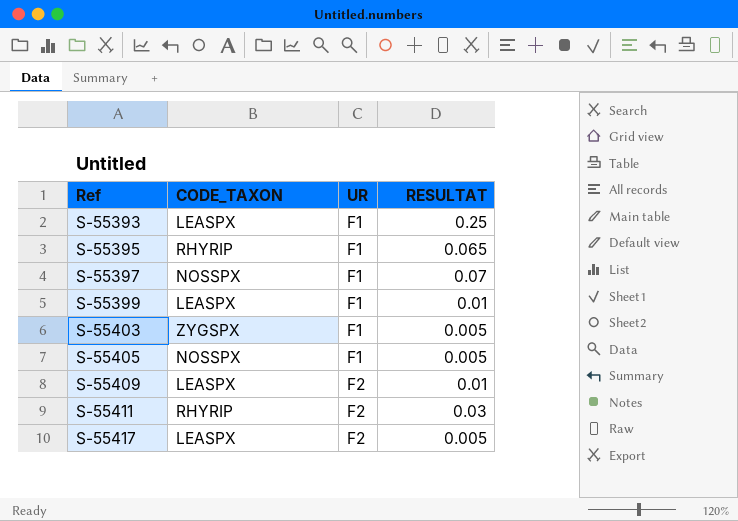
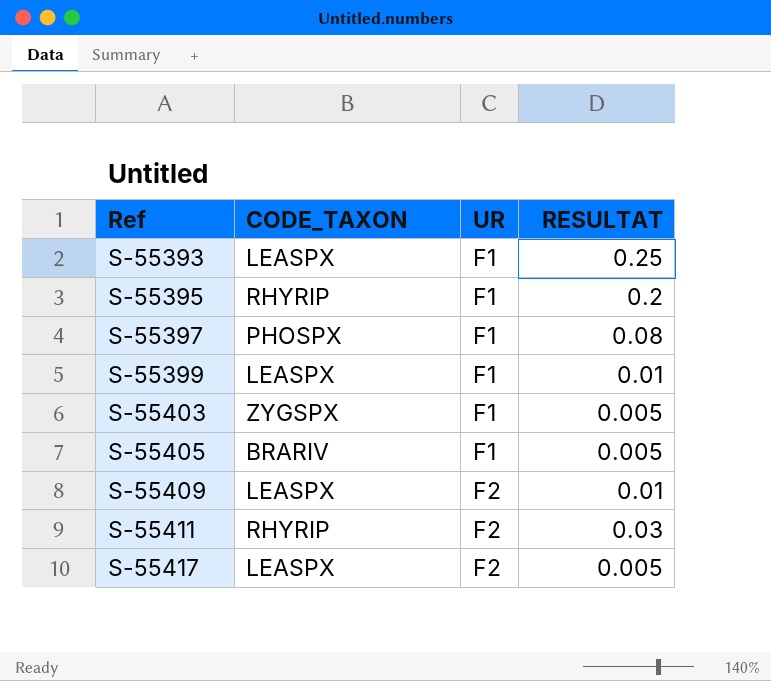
S-55395 | RESULTAT: 0.065 -> 0.2
S-55397 | CODE_TAXON: NOSSPX -> PHOSPX
S-55397 | RESULTAT: 0.07 -> 0.08
S-55405 | CODE_TAXON: NOSSPX -> BRARIV

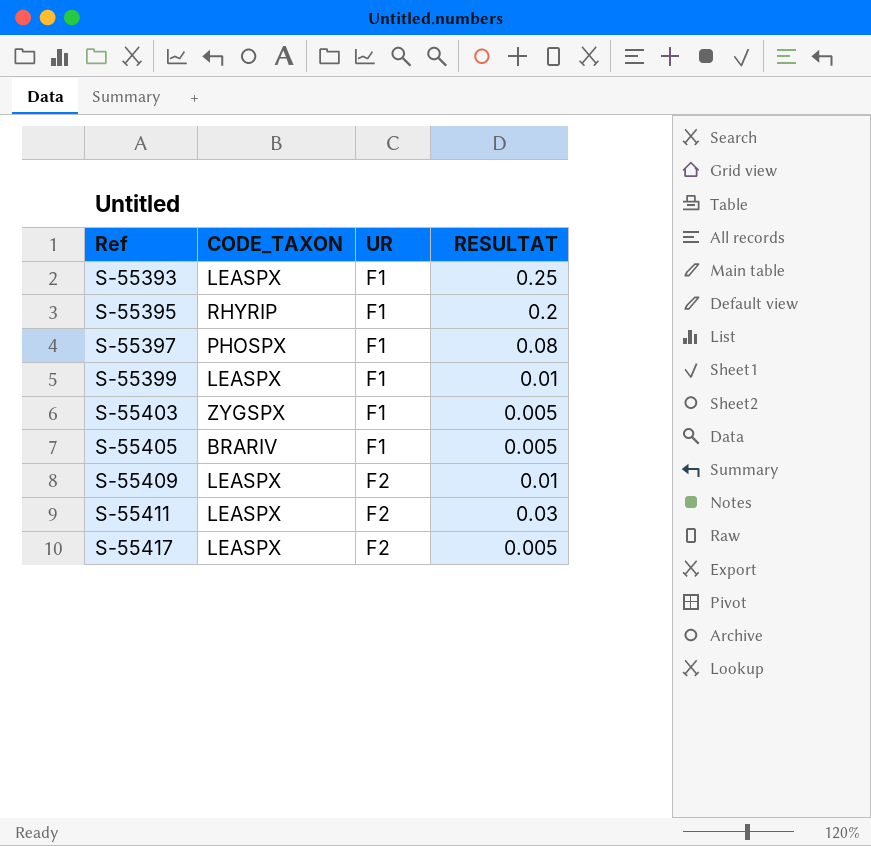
S-55411 | CODE_TAXON: RHYRIP -> LEASPX

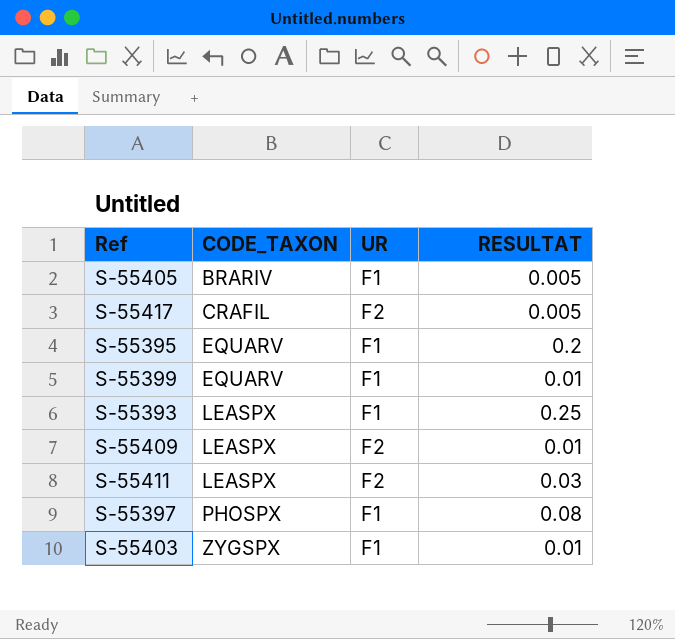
row order: Ref ascending -> CODE_TAXON ascending
S-55417 | CODE_TAXON: LEASPX -> CRAFIL
S-55395 | CODE_TAXON: RHYRIP -> EQUARV
S-55399 | CODE_TAXON: LEASPX -> EQUARV
S-55403 | RESULTAT: 0.005 -> 0.01

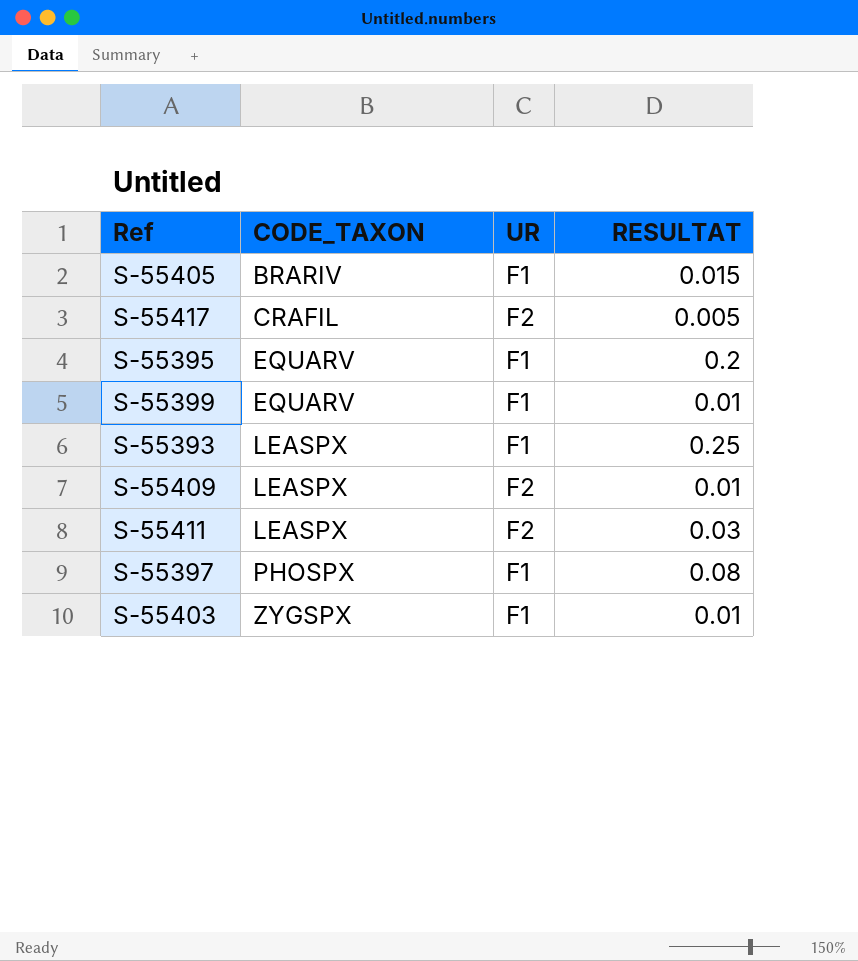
S-55405 | RESULTAT: 0.005 -> 0.015

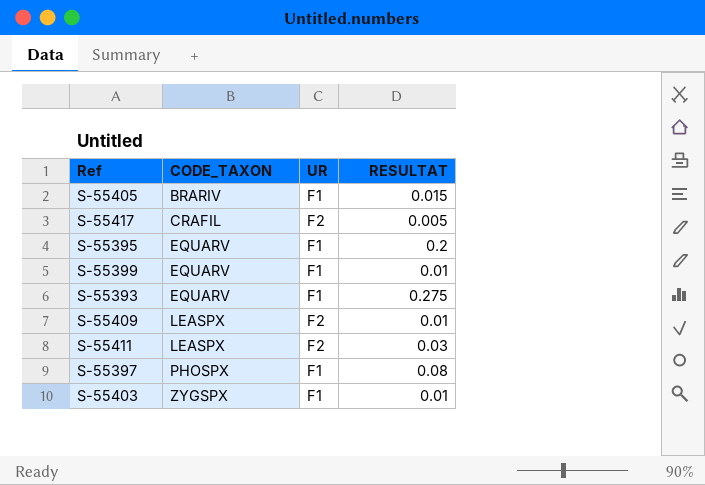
S-55393 | CODE_TAXON: LEASPX -> EQUARV
S-55393 | RESULTAT: 0.25 -> 0.275

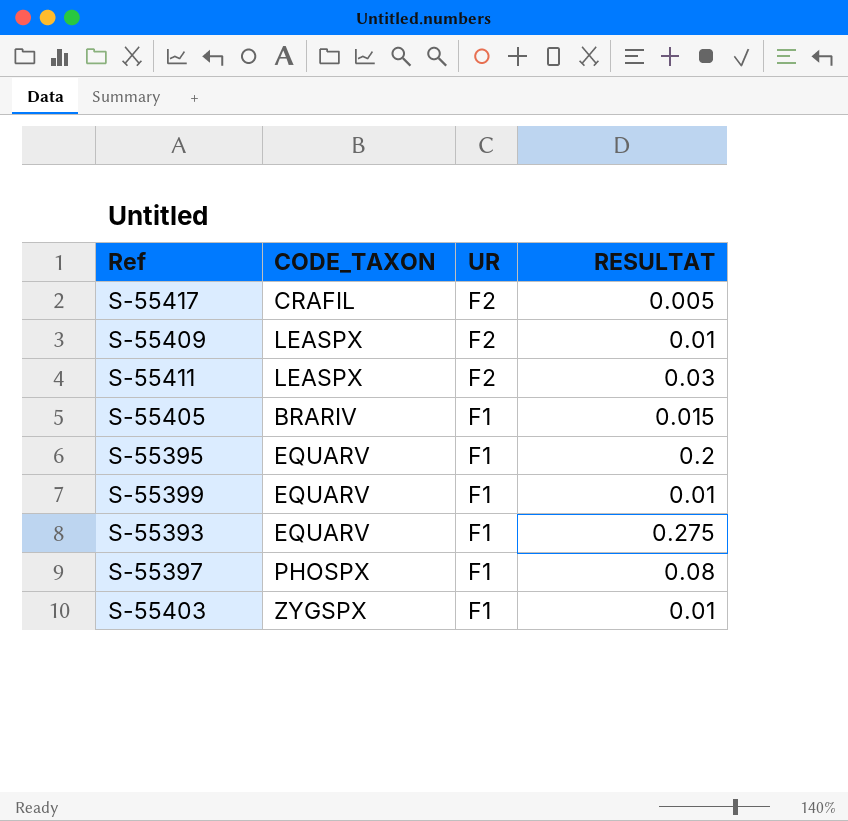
row order: CODE_TAXON ascending -> UR descending

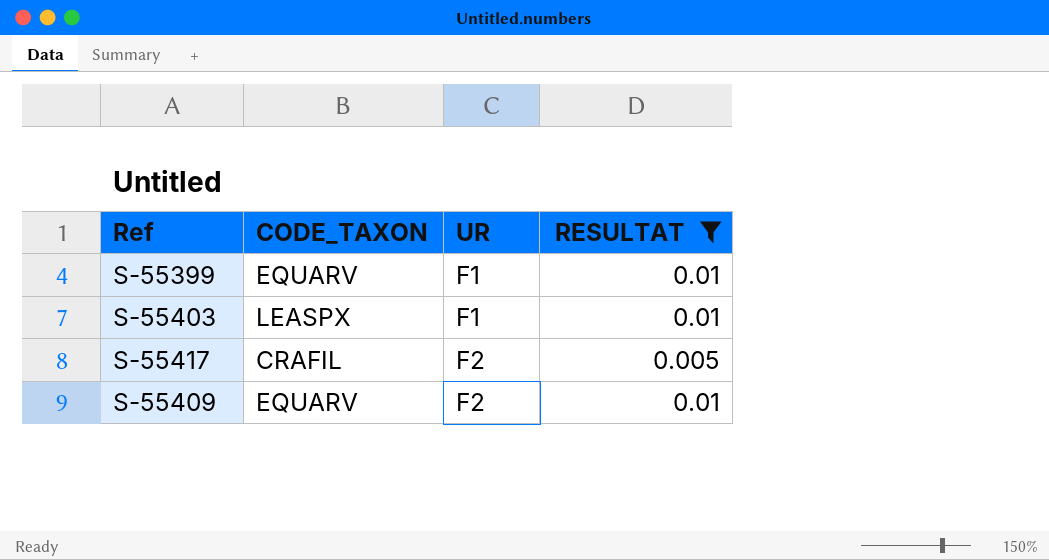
filter: none -> RESULTAT <= 0.01
row order: UR descending -> UR ascending
S-55403 | CODE_TAXON: ZYGSPX -> LEASPX
S-55409 | CODE_TAXON: LEASPX -> EQUARV

